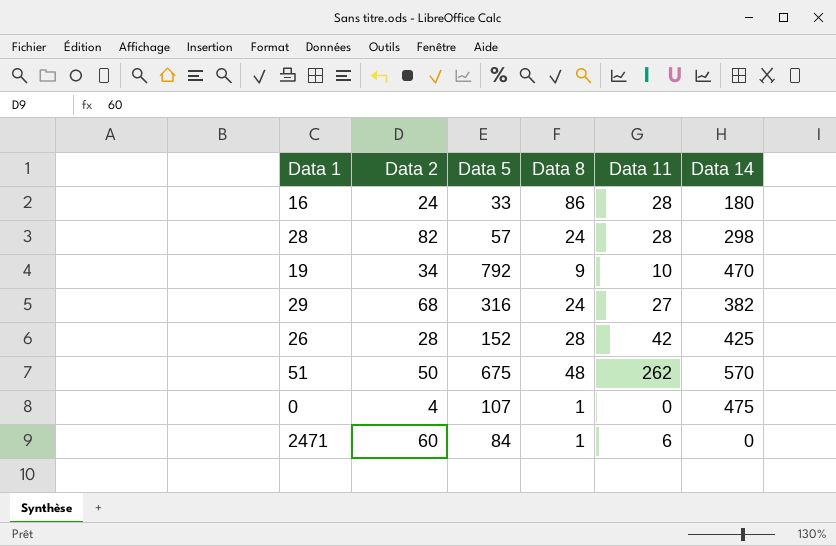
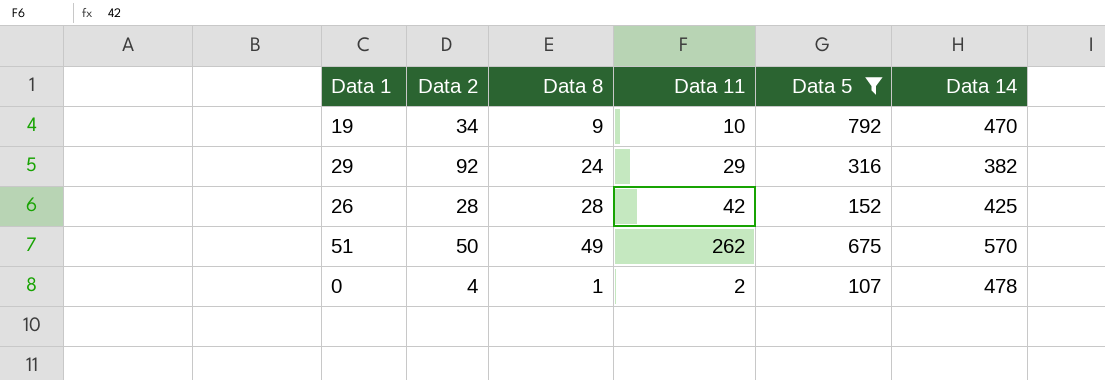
filter: none -> Data 5 >= 107
column Data 5 | position: 3 -> 5
29 | Data 2: 68 -> 92
29 | Data 11: 27 -> 29
51 | Data 8: 48 -> 49
0 | Data 11: 0 -> 2
0 | Data 14: 475 -> 478

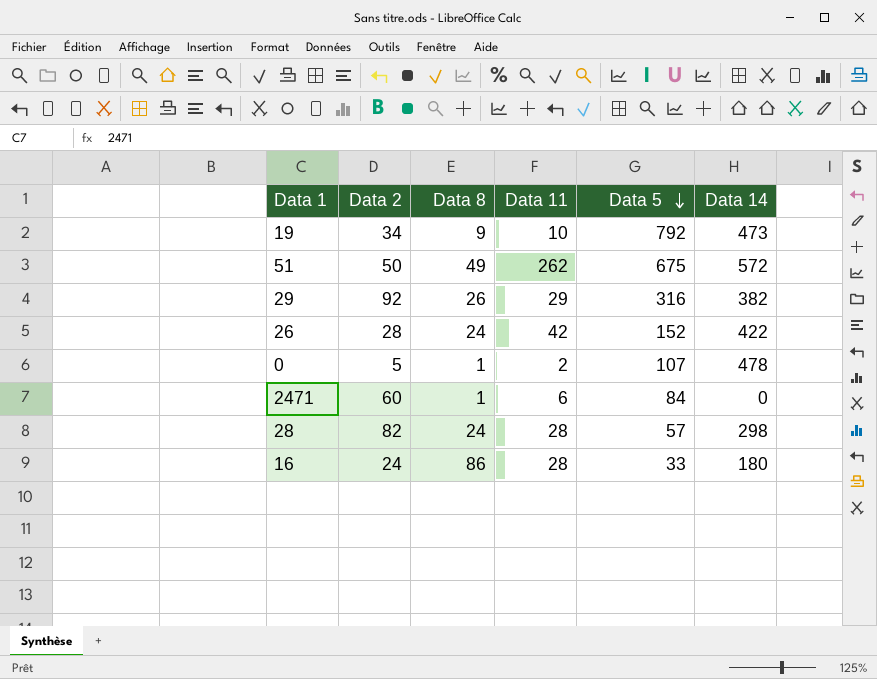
filter: Data 5 >= 107 -> none
row order: none -> Data 5 descending
19 | Data 14: 470 -> 473
51 | Data 14: 570 -> 572
29 | Data 8: 24 -> 26
26 | Data 8: 28 -> 24
26 | Data 14: 425 -> 422
0 | Data 2: 4 -> 5

